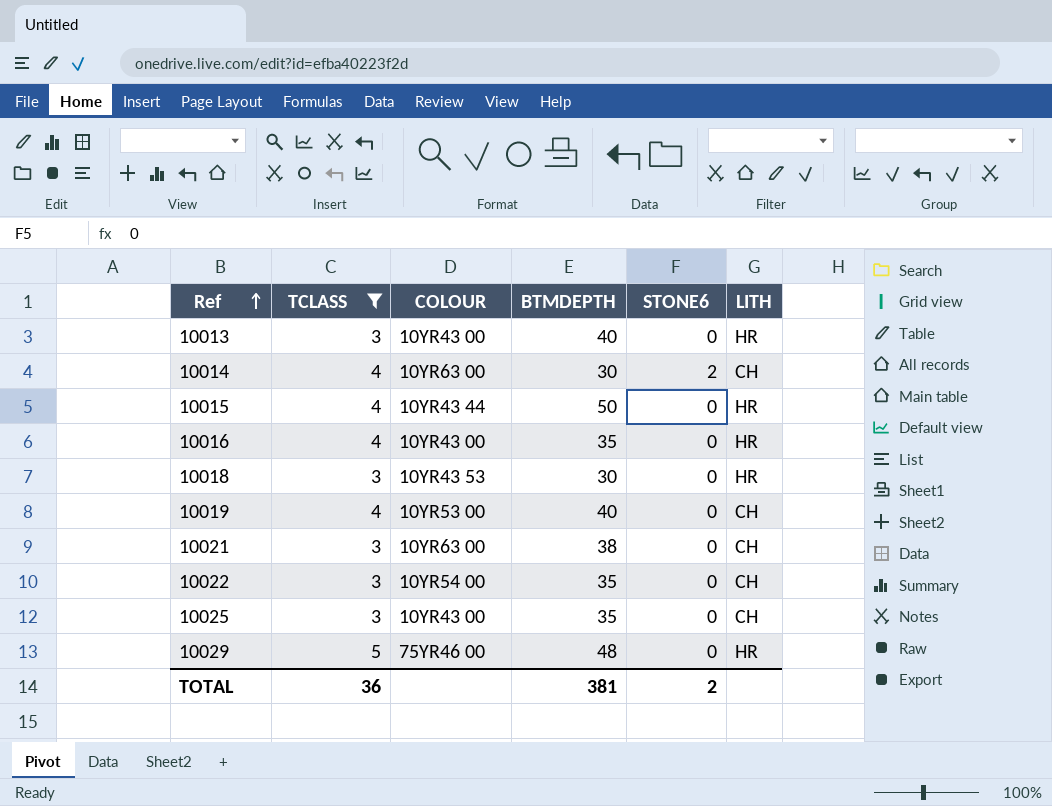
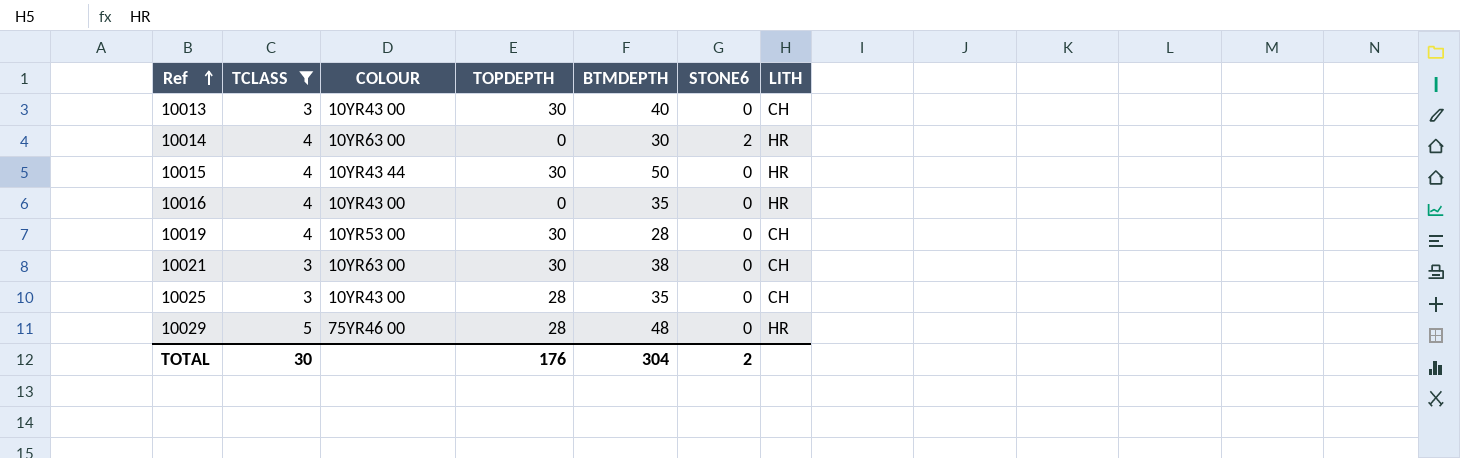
column TOPDEPTH | position: none -> 4
row 10018: 3 | 10YR43 53 | 30 | 0 | HR -> none
row 10022: 3 | 10YR54 00 | 35 | 0 | CH -> none
10013 | LITH: HR -> CH
10014 | LITH: CH -> HR
10019 | BTMDEPTH: 40 -> 28
TOTAL | TCLASS: 36 -> 30
TOTAL | BTMDEPTH: 381 -> 304

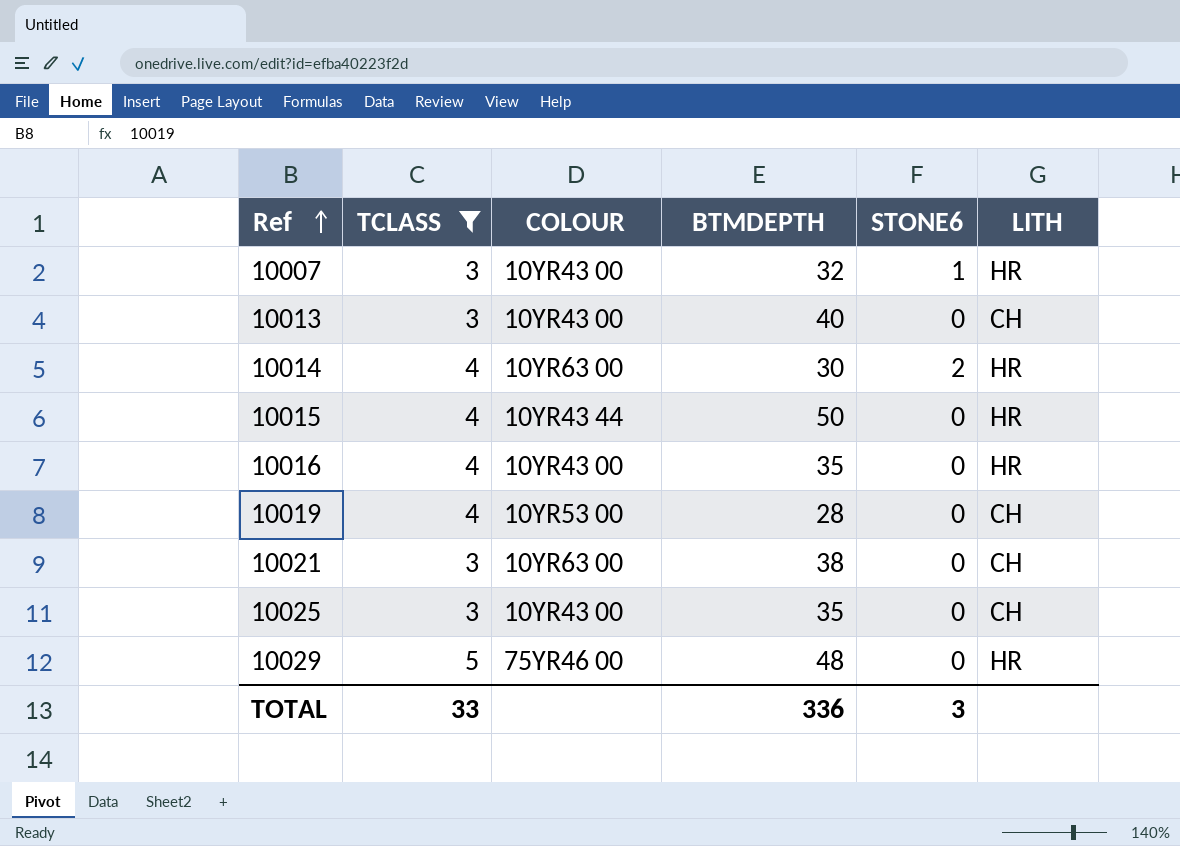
column TOPDEPTH | position: 4 -> none
row 10007: none -> 3 | 10YR43 00 | 32 | 1 | HR
TOTAL | TCLASS: 30 -> 33
TOTAL | BTMDEPTH: 304 -> 336
TOTAL | STONE6: 2 -> 3

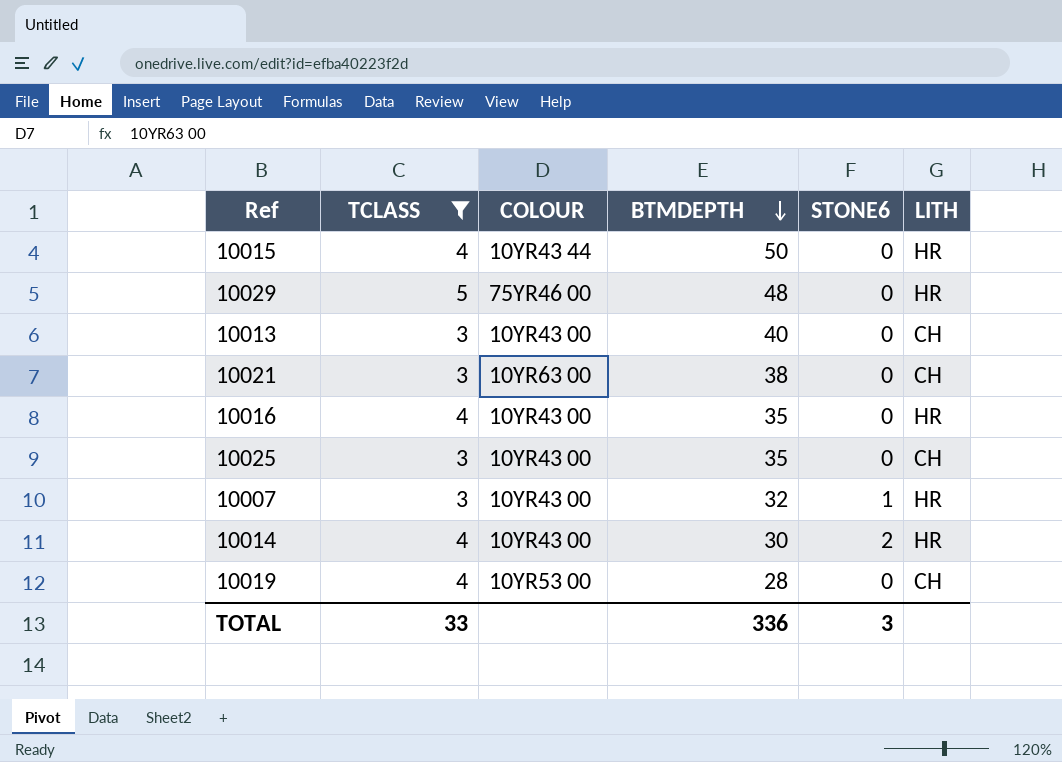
row order: Ref ascending -> BTMDEPTH descending
10014 | COLOUR: 10YR63 00 -> 10YR43 00

